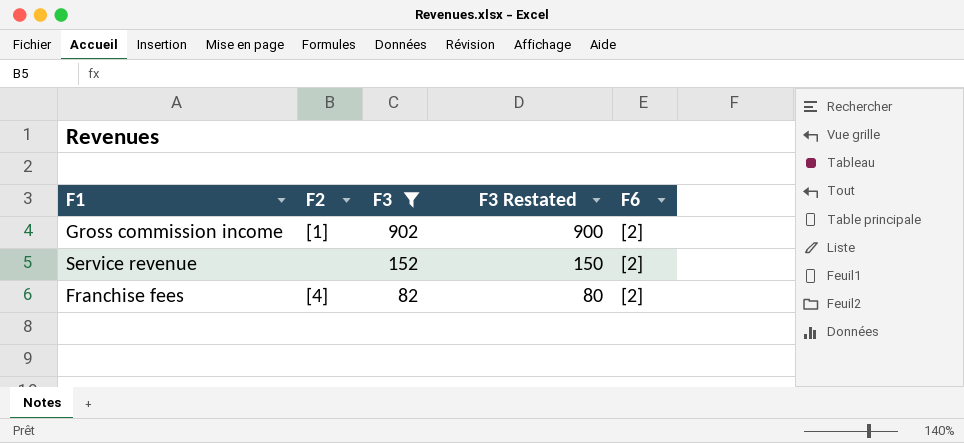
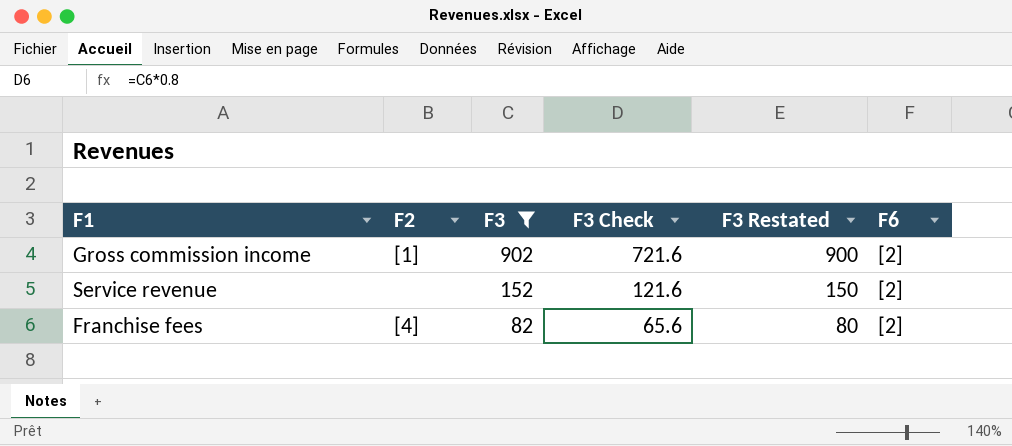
column F3 Check | formula: none -> [F3] * 0.8

